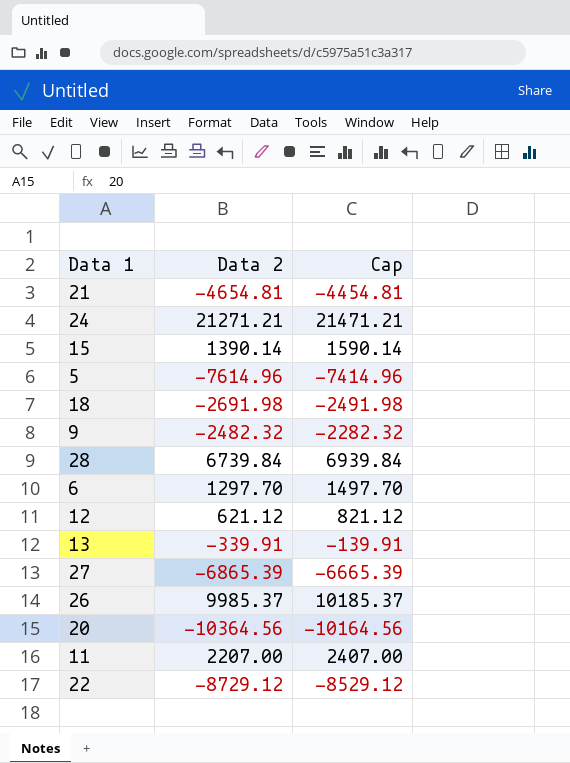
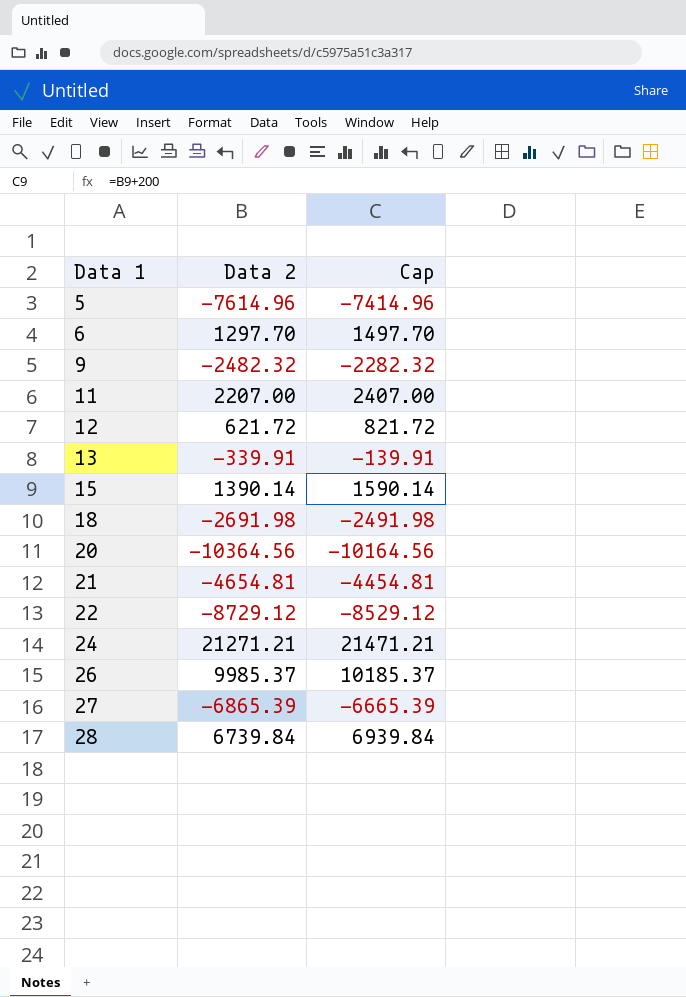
row order: none -> Data 1 ascending
12 | Data 2: 621.12 -> 621.72
12 | Cap: 821.12 -> 821.72

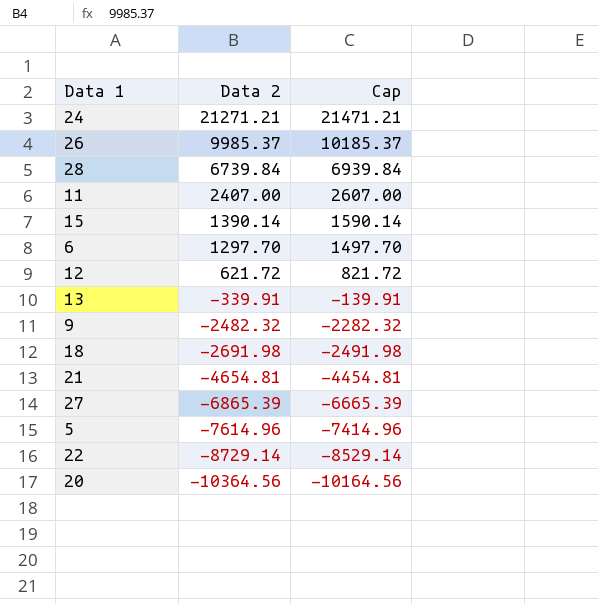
row order: Data 1 ascending -> Data 2 descending
11 | Data 2: 2207.00 -> 2407.00
11 | Cap: 2407.00 -> 2607.00
22 | Data 2: -8729.12 -> -8729.14
22 | Cap: -8529.12 -> -8529.14

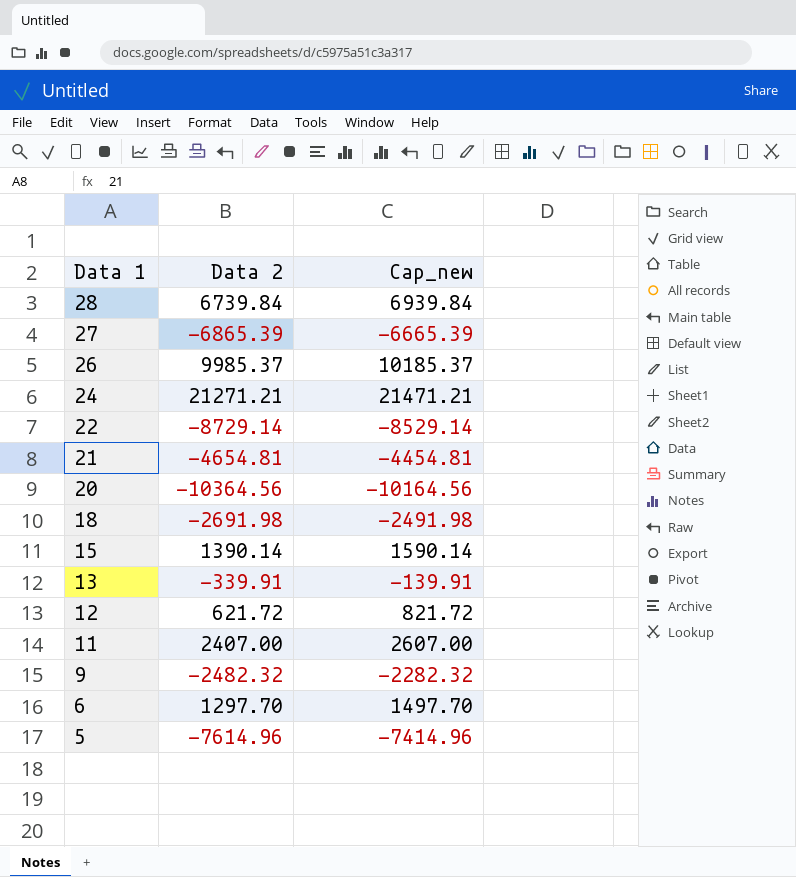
row order: Data 2 descending -> Data 1 descending
column name: Cap -> Cap_new

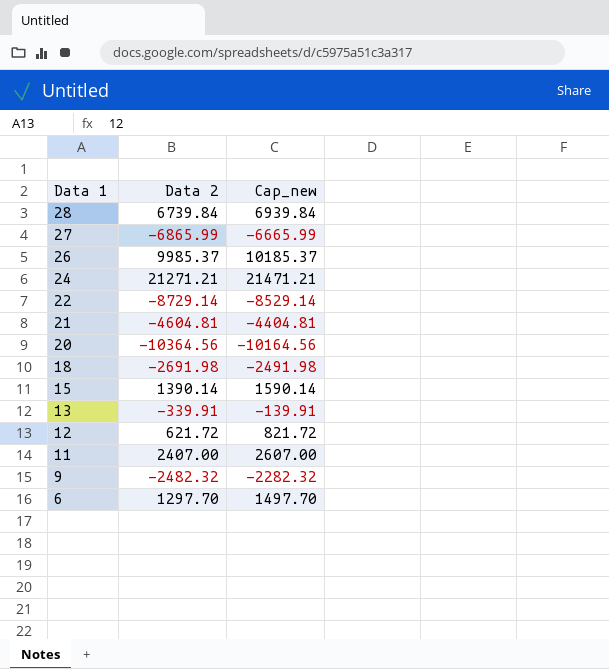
row 5: -7614.96 | -7414.96 -> none
27 | Data 2: -6865.39 -> -6865.99
27 | Cap_new: -6665.39 -> -6665.99
21 | Data 2: -4654.81 -> -4604.81
21 | Cap_new: -4454.81 -> -4404.81

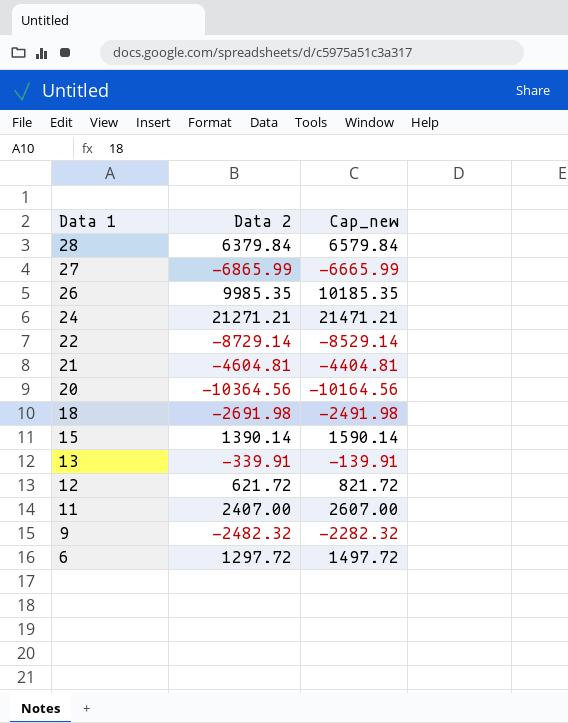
28 | Data 2: 6739.84 -> 6379.84
28 | Cap_new: 6939.84 -> 6579.84
26 | Data 2: 9985.37 -> 9985.35
26 | Cap_new: 10185.37 -> 10185.35
6 | Data 2: 1297.70 -> 1297.72
6 | Cap_new: 1497.70 -> 1497.72

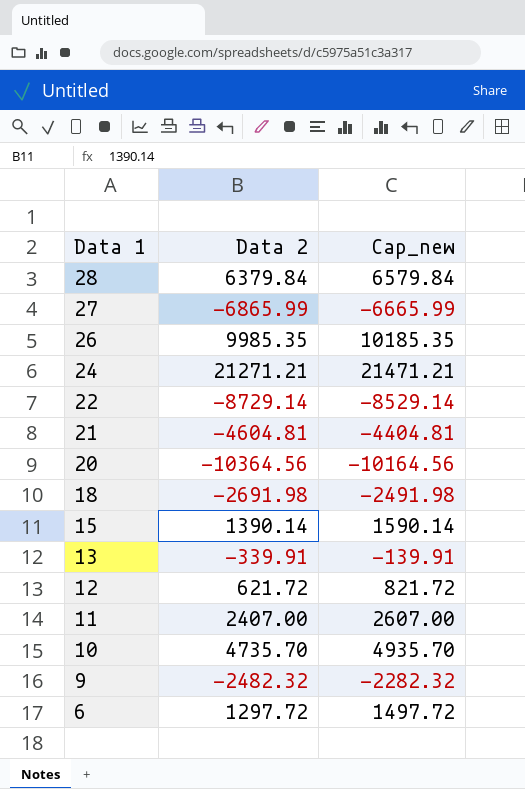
row 10: none -> 4735.70 | 4935.70

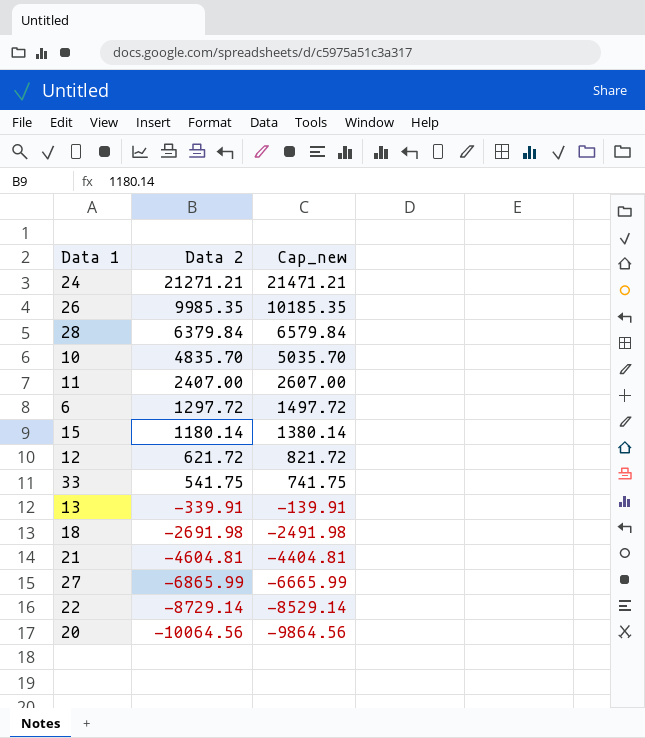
row order: Data 1 descending -> Data 2 descending
row 9: -2482.32 | -2282.32 -> none
10 | Data 2: 4735.70 -> 4835.70
10 | Cap_new: 4935.70 -> 5035.70
15 | Data 2: 1390.14 -> 1180.14
15 | Cap_new: 1590.14 -> 1380.14
row 33: none -> 541.75 | 741.75
20 | Data 2: -10364.56 -> -10064.56
20 | Cap_new: -10164.56 -> -9864.56

